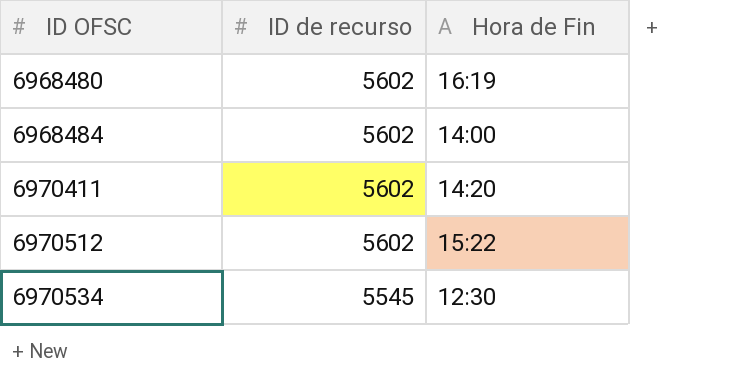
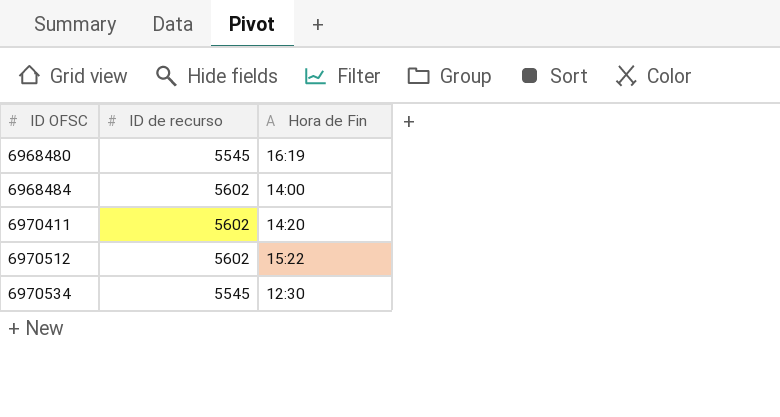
6968480 | ID de recurso: 5602 -> 5545

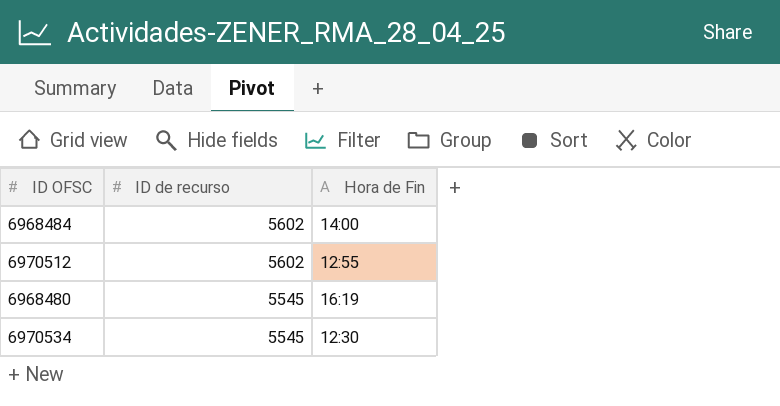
row order: ID OFSC ascending -> ID de recurso descending
row 6970411: 5602 | 14:20 -> none
6970512 | Hora de Fin: 15:22 -> 12:55

